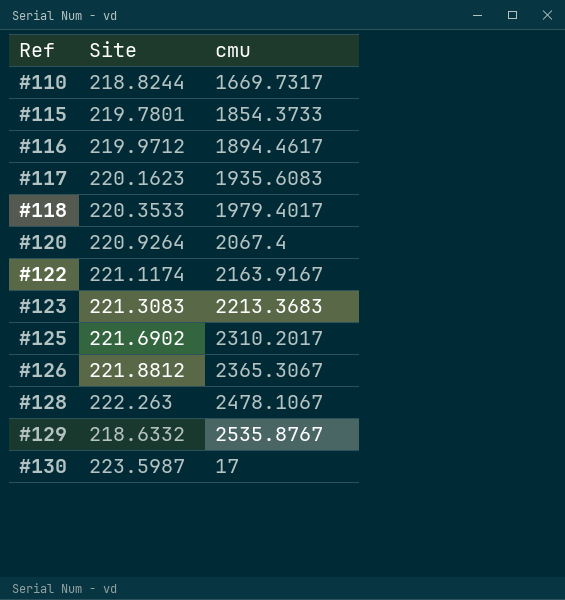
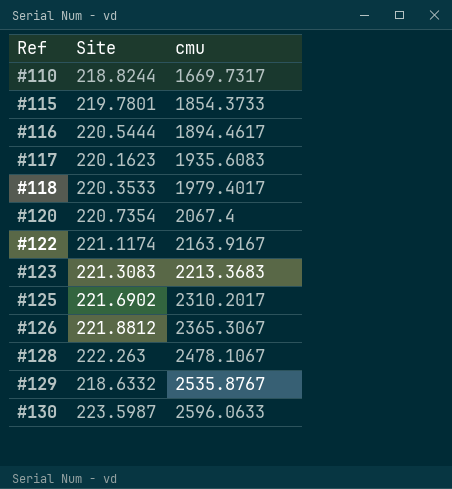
#116 | Site: 219.9712 -> 220.5444
#120 | Site: 220.9264 -> 220.7354
#130 | cmu: 17 -> 2596.0633

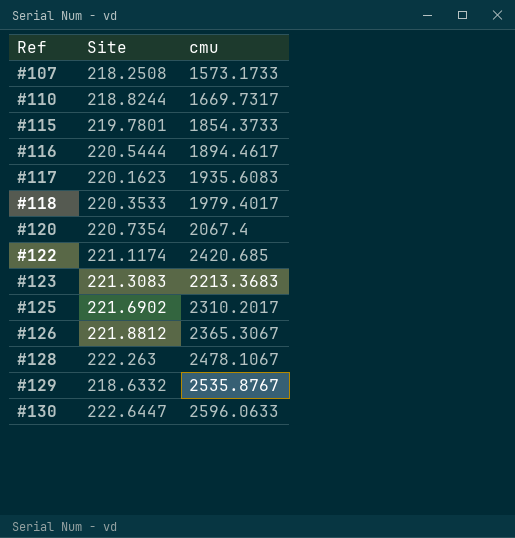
row #107: none -> 218.2508 | 1573.1733
#122 | cmu: 2163.9167 -> 2420.685
#130 | Site: 223.5987 -> 222.6447

